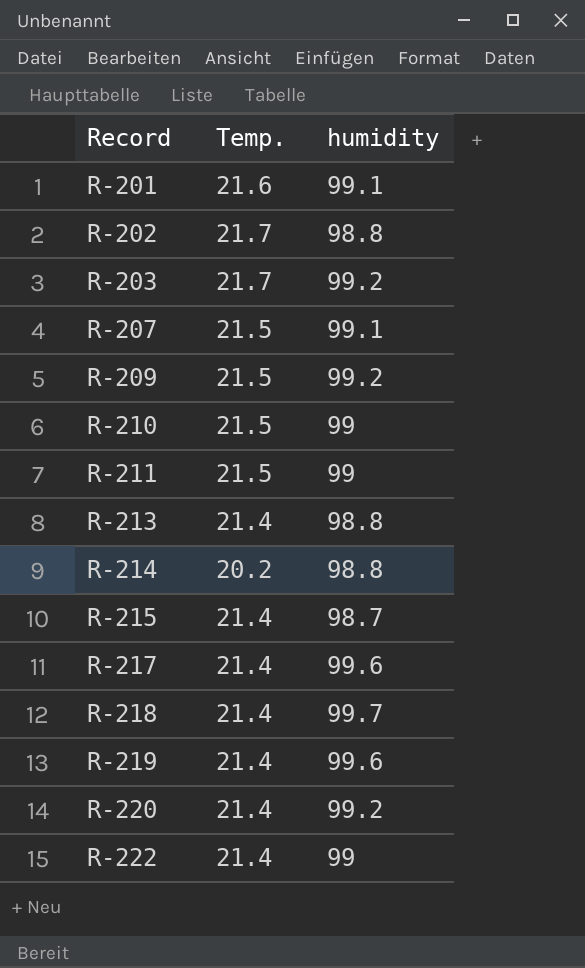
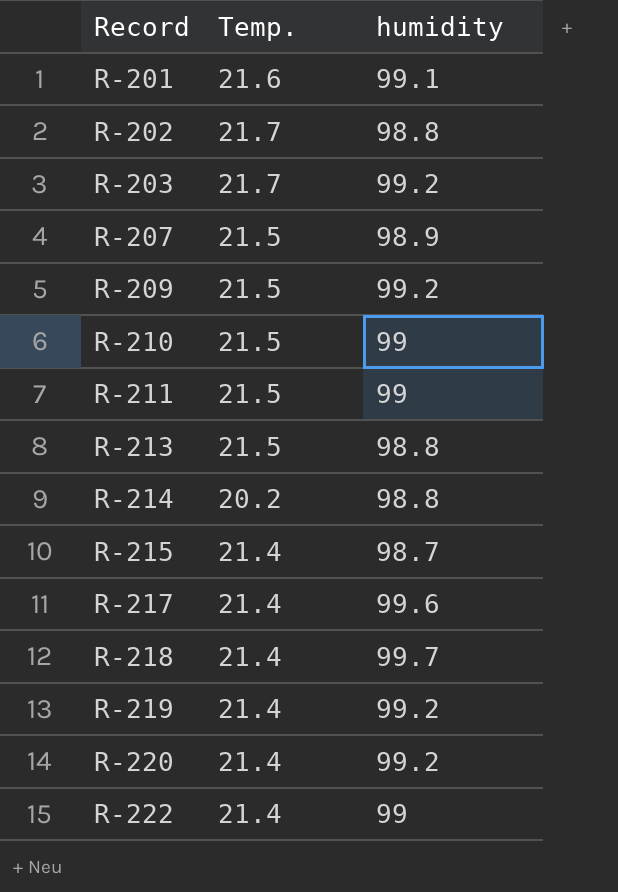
R-207 | humidity: 99.1 -> 98.9
R-213 | Temp.: 21.4 -> 21.5
R-219 | humidity: 99.6 -> 99.2

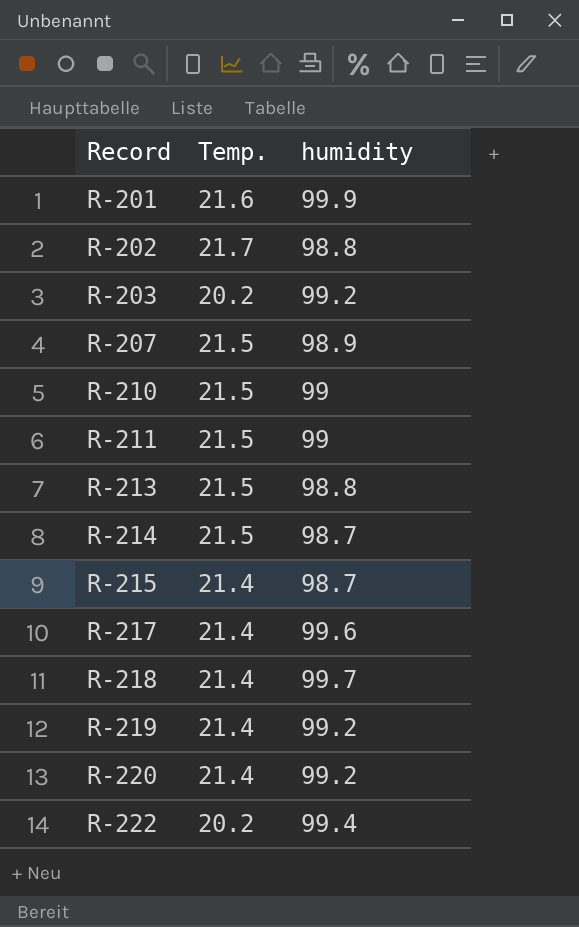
row R-209: 21.5 | 99.2 -> none
R-201 | humidity: 99.1 -> 99.9
R-203 | Temp.: 21.7 -> 20.2
R-214 | Temp.: 20.2 -> 21.5
R-214 | humidity: 98.8 -> 98.7
R-222 | Temp.: 21.4 -> 20.2
R-222 | humidity: 99 -> 99.4

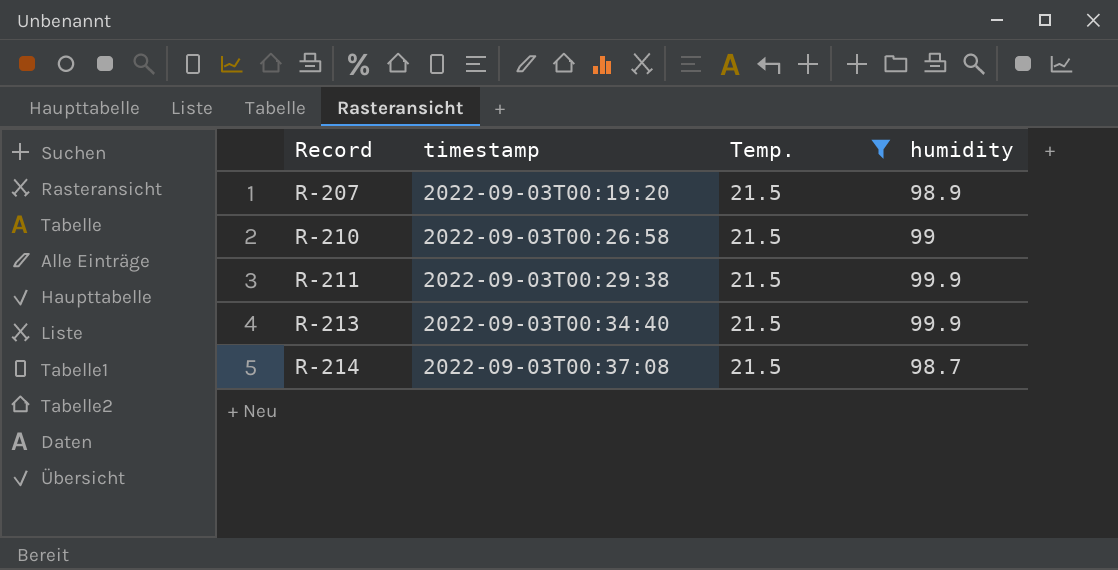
filter: none -> Temp. = 21.5
column timestamp | position: none -> 2
R-211 | humidity: 99 -> 99.9
R-213 | humidity: 98.8 -> 99.9

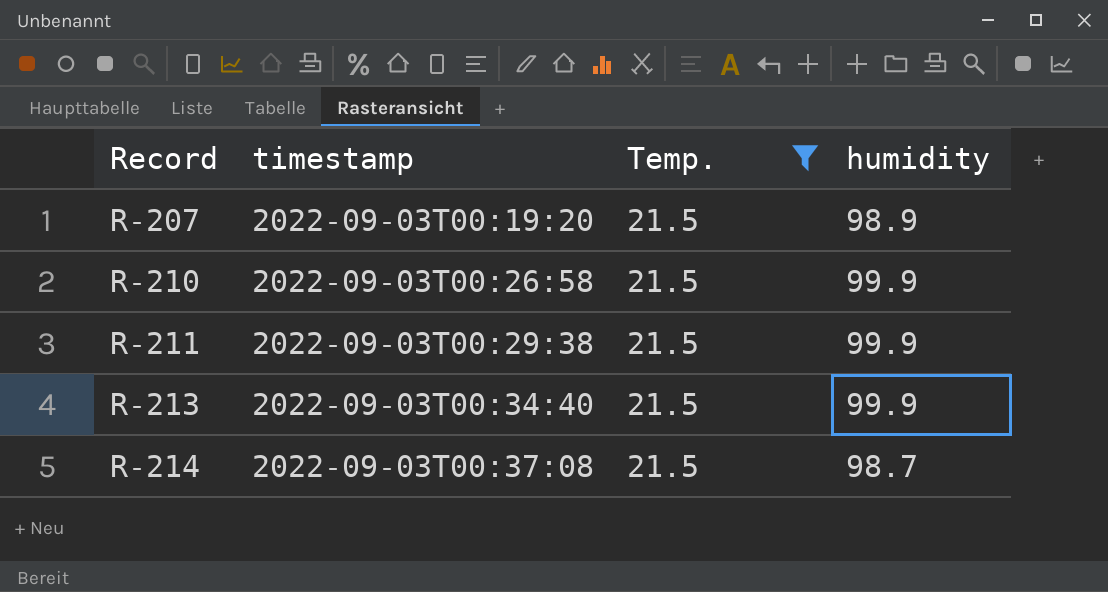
R-210 | humidity: 99 -> 99.9

